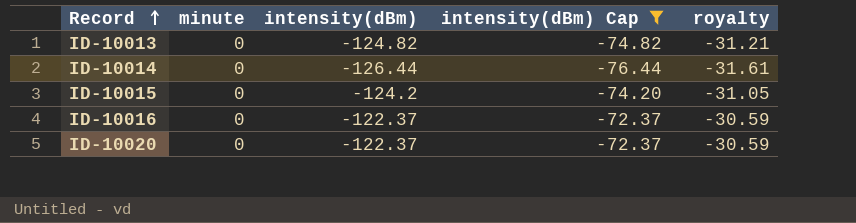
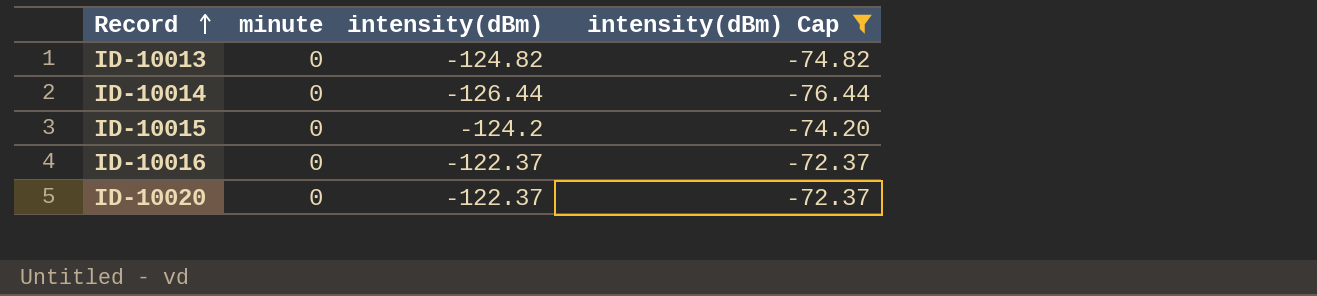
column royalty | formula: [intensity(dBm)] * 0.25 -> none

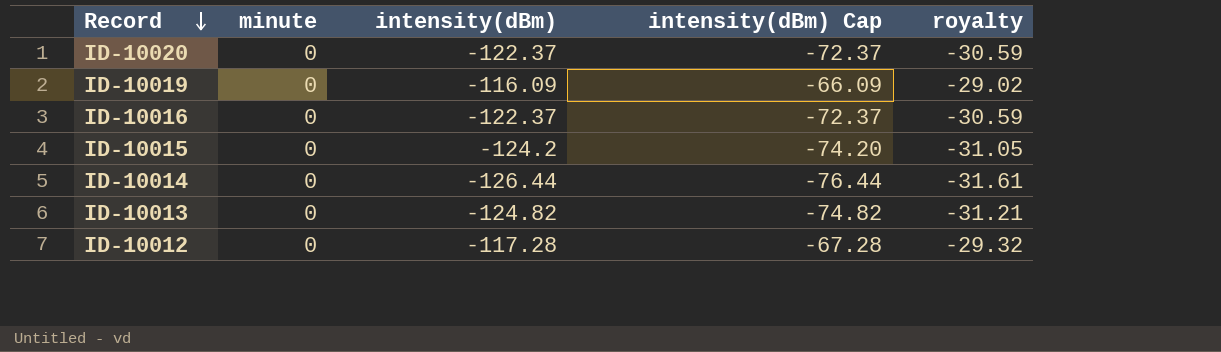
filter: intensity(dBm) Cap <= -72.37 -> none
row order: Record ascending -> Record descending
column royalty | formula: none -> [intensity(dBm)] * 0.25

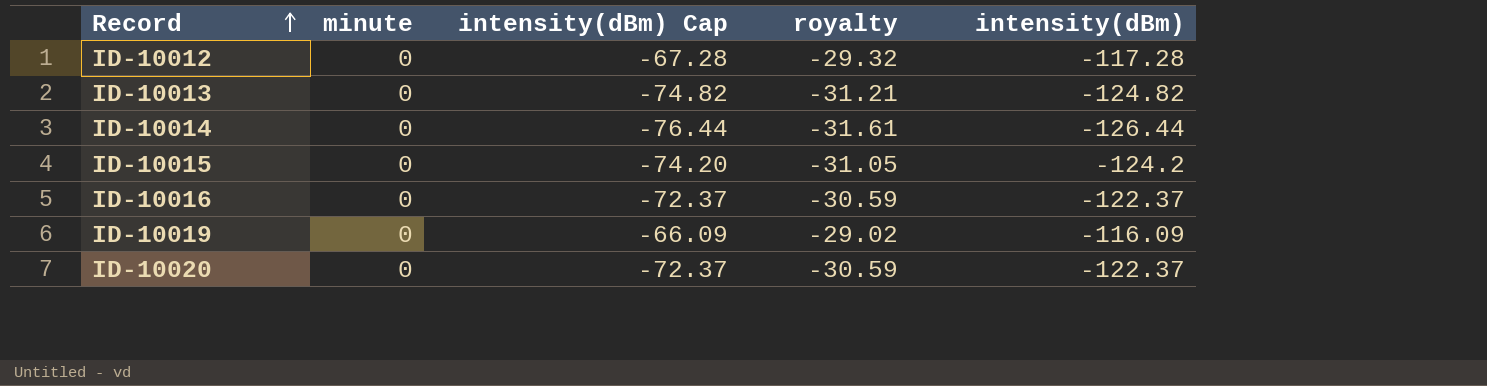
row order: Record descending -> Record ascending
column intensity(dBm) | position: 3 -> 5

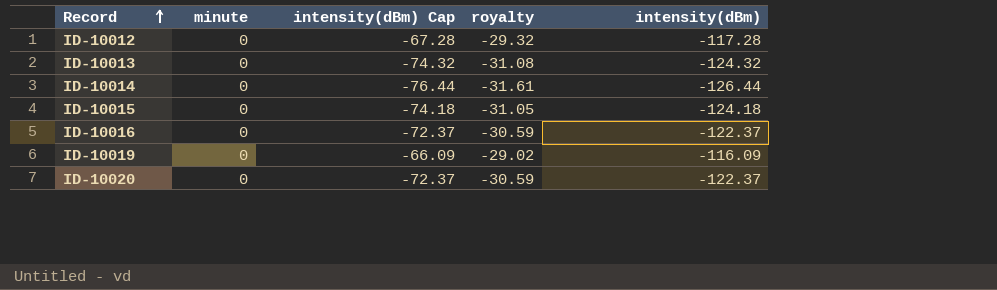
ID-10013 | intensity(dBm) Cap: -74.82 -> -74.32
ID-10013 | royalty: -31.21 -> -31.08
ID-10013 | intensity(dBm): -124.82 -> -124.32
ID-10015 | intensity(dBm) Cap: -74.20 -> -74.18
ID-10015 | intensity(dBm): -124.2 -> -124.18

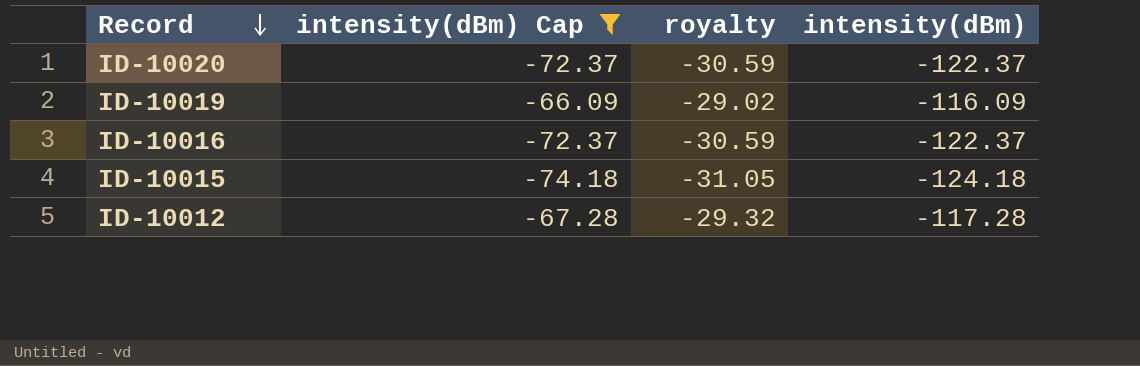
filter: none -> intensity(dBm) Cap >= -74.18
row order: Record ascending -> Record descending
column minute | position: 2 -> none

